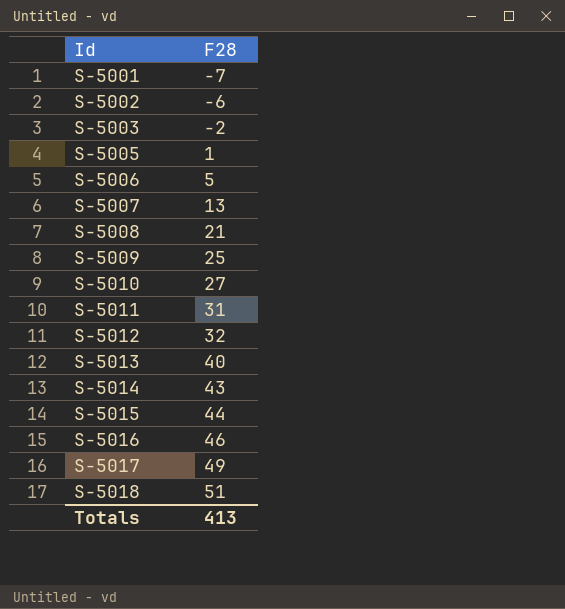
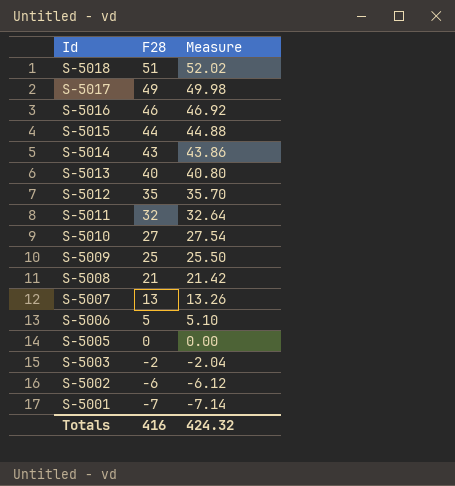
row order: Id ascending -> Id descending
column Measure | formula: none -> [F28] * 1.02
S-5012 | F28: 32 -> 35
S-5011 | F28: 31 -> 32
S-5005 | F28: 1 -> 0
Totals | F28: 413 -> 416

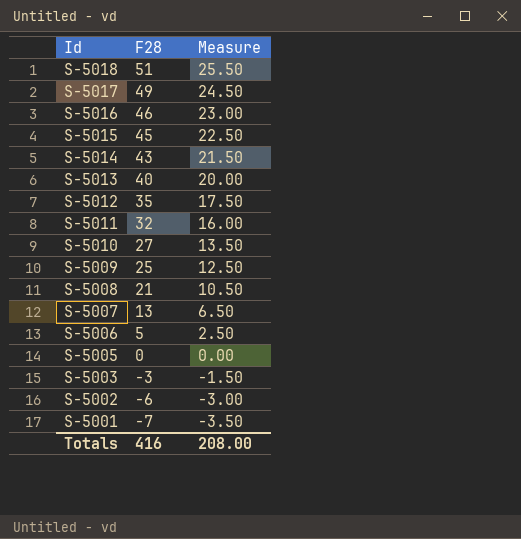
column Measure | formula: [F28] * 1.02 -> [F28] * 0.5
S-5015 | F28: 44 -> 45
S-5003 | F28: -2 -> -3
Totals | Measure: 424.32 -> 208.00

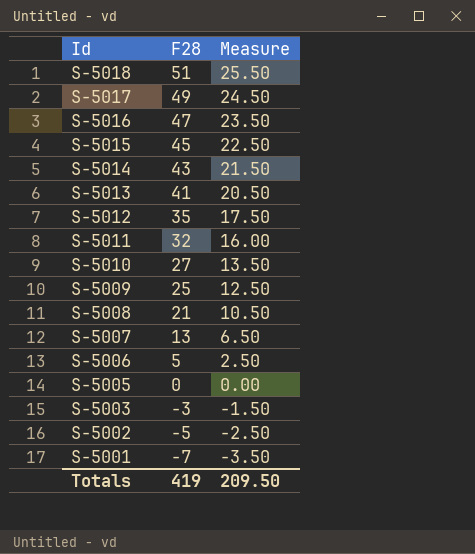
S-5016 | F28: 46 -> 47
S-5016 | Measure: 23.00 -> 23.50
S-5013 | F28: 40 -> 41
S-5013 | Measure: 20.00 -> 20.50
S-5002 | F28: -6 -> -5
S-5002 | Measure: -3.00 -> -2.50
Totals | F28: 416 -> 419
Totals | Measure: 208.00 -> 209.50

